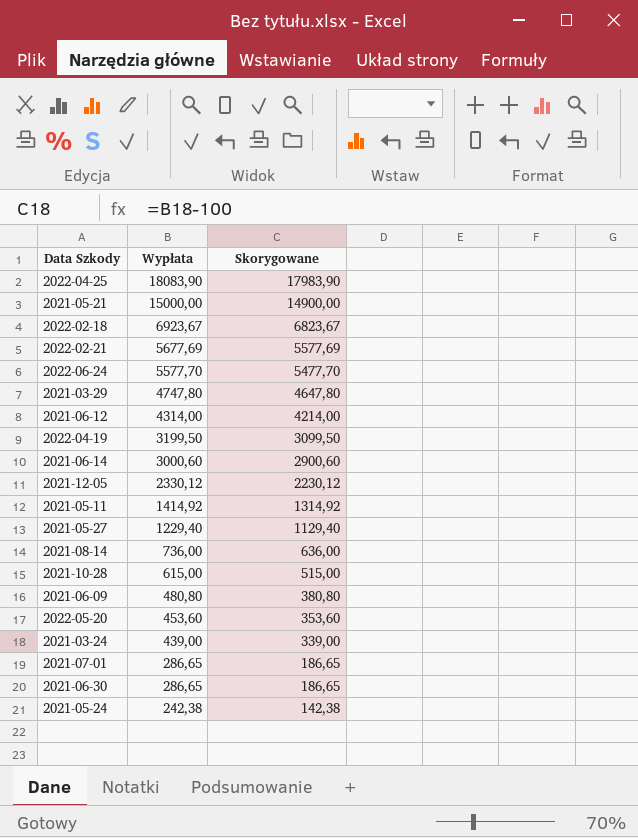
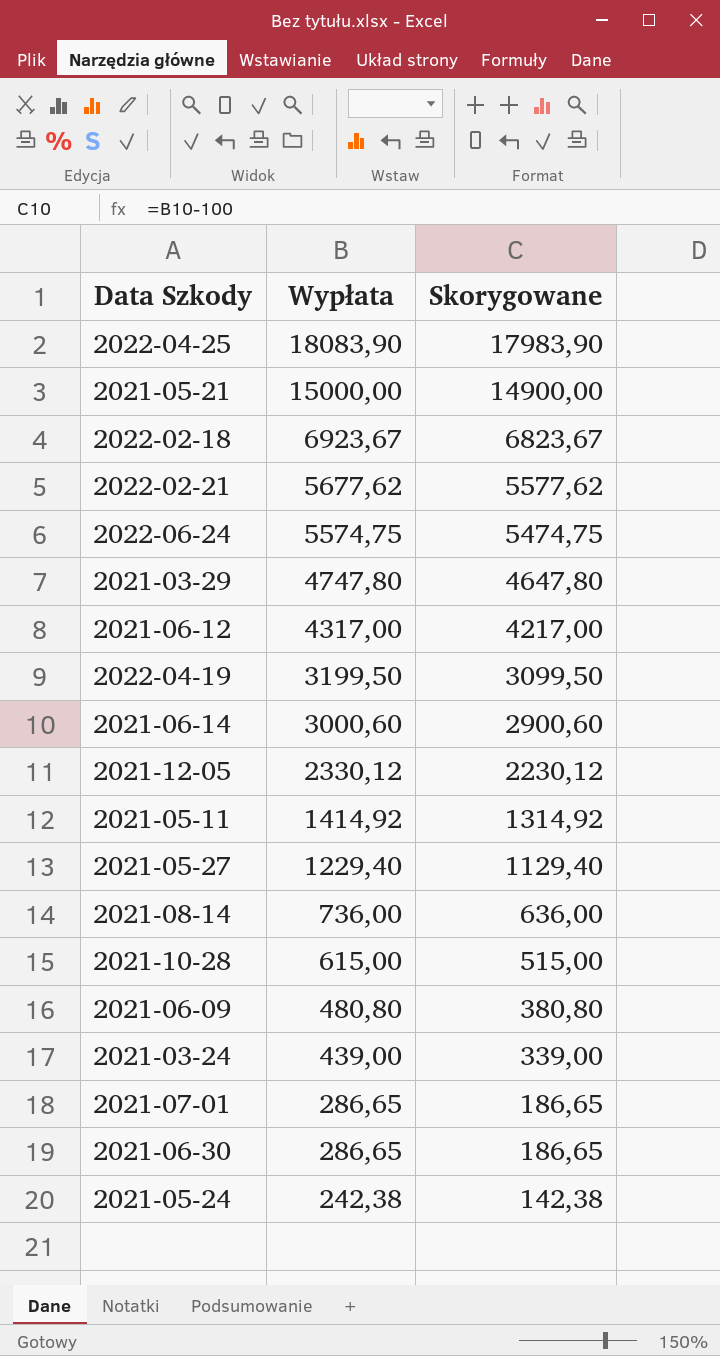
row 2022-05-20: 453,60 | 353,60 -> none
2022-02-21 | Wypłata: 5677,69 -> 5677,62
2022-02-21 | Skorygowane: 5577,69 -> 5577,62
2022-06-24 | Wypłata: 5577,70 -> 5574,75
2022-06-24 | Skorygowane: 5477,70 -> 5474,75
2021-06-12 | Wypłata: 4314,00 -> 4317,00
2021-06-12 | Skorygowane: 4214,00 -> 4217,00

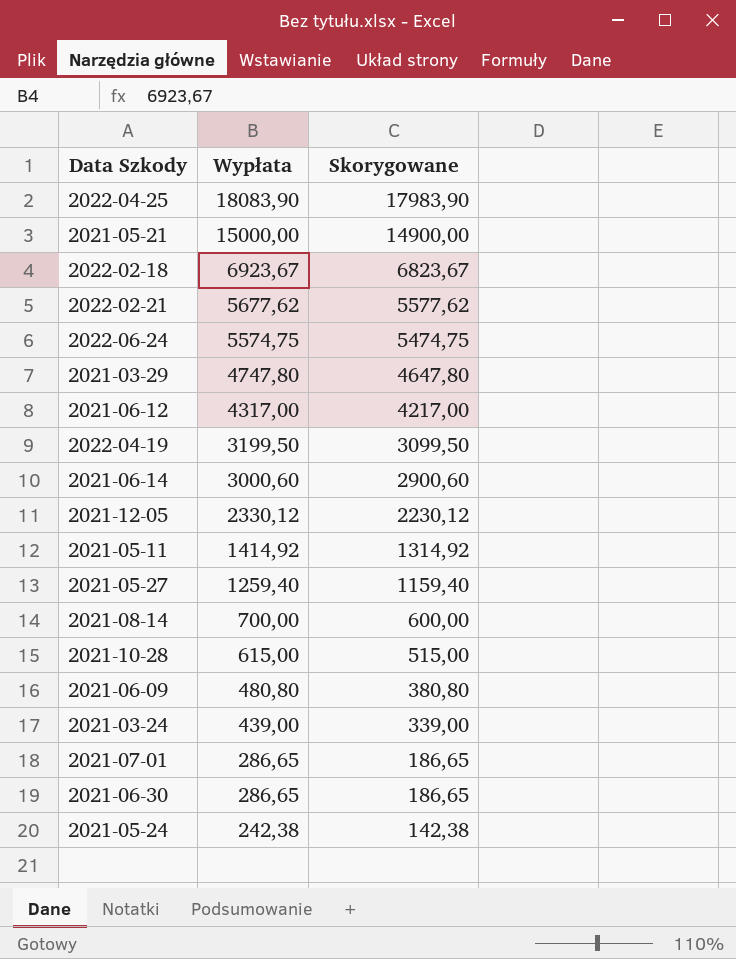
2021-05-27 | Wypłata: 1229,40 -> 1259,40
2021-05-27 | Skorygowane: 1129,40 -> 1159,40
2021-08-14 | Wypłata: 736,00 -> 700,00
2021-08-14 | Skorygowane: 636,00 -> 600,00

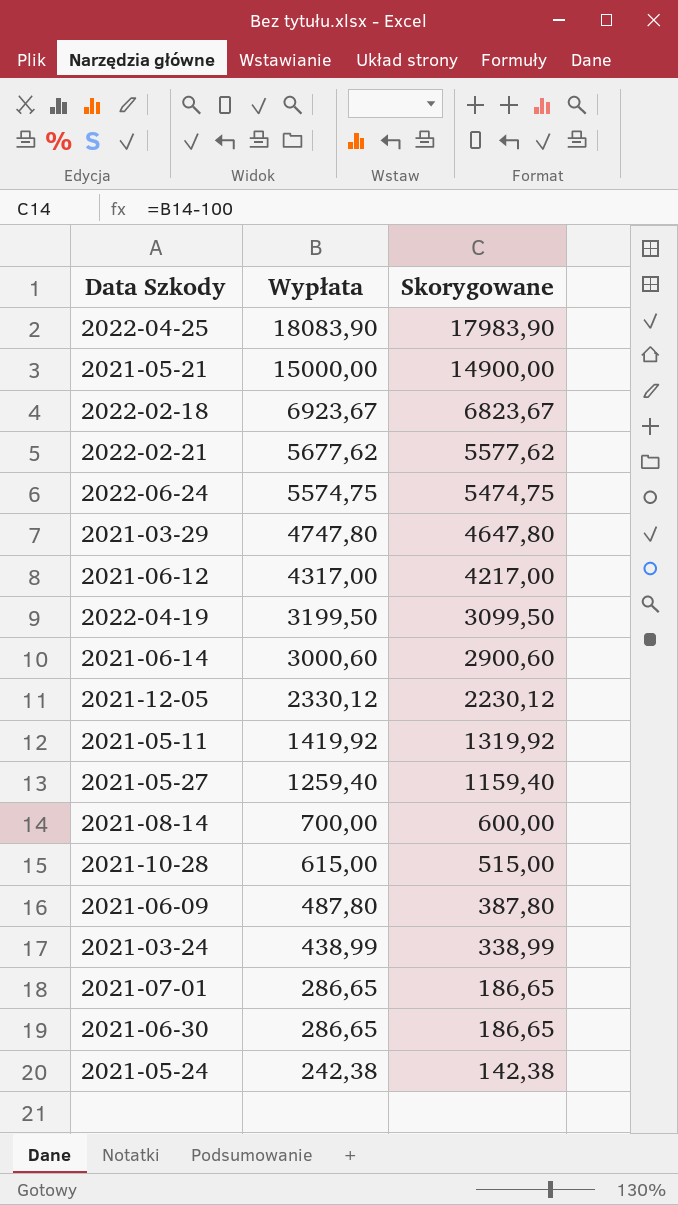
2021-05-11 | Wypłata: 1414,92 -> 1419,92
2021-05-11 | Skorygowane: 1314,92 -> 1319,92
2021-06-09 | Wypłata: 480,80 -> 487,80
2021-06-09 | Skorygowane: 380,80 -> 387,80
2021-03-24 | Wypłata: 439,00 -> 438,99
2021-03-24 | Skorygowane: 339,00 -> 338,99

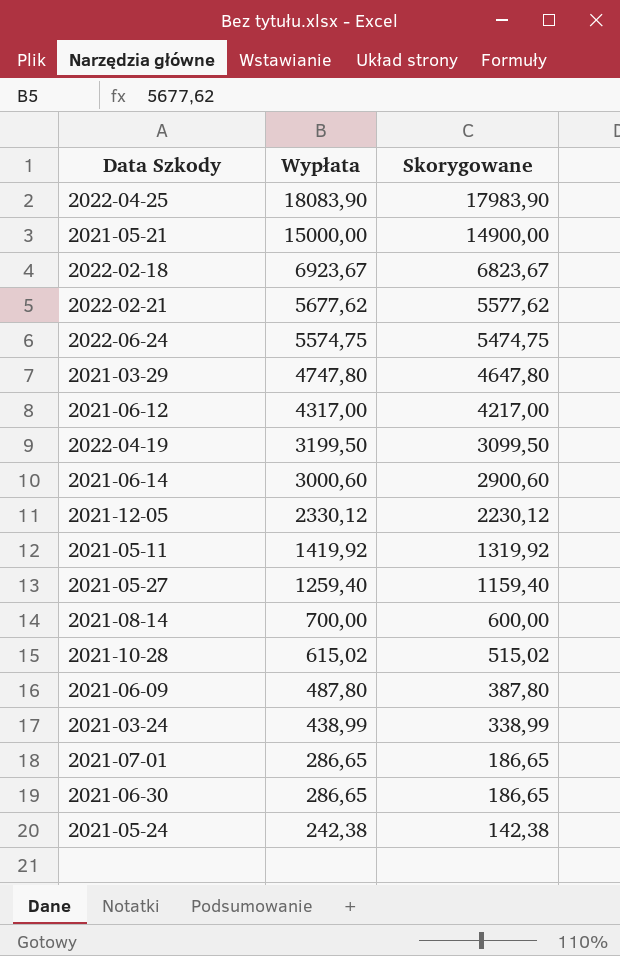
2021-10-28 | Wypłata: 615,00 -> 615,02
2021-10-28 | Skorygowane: 515,00 -> 515,02

